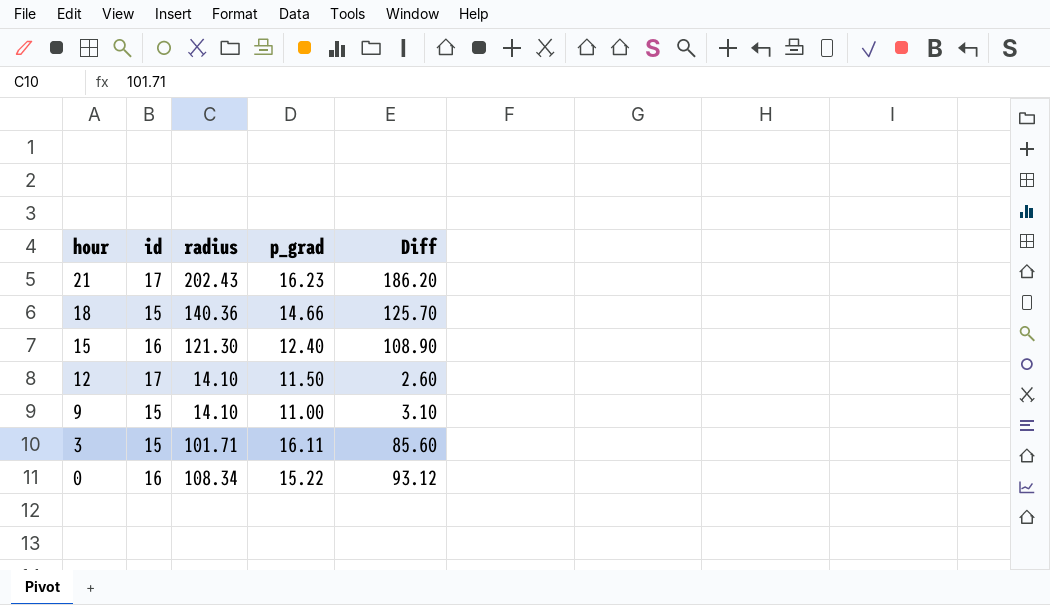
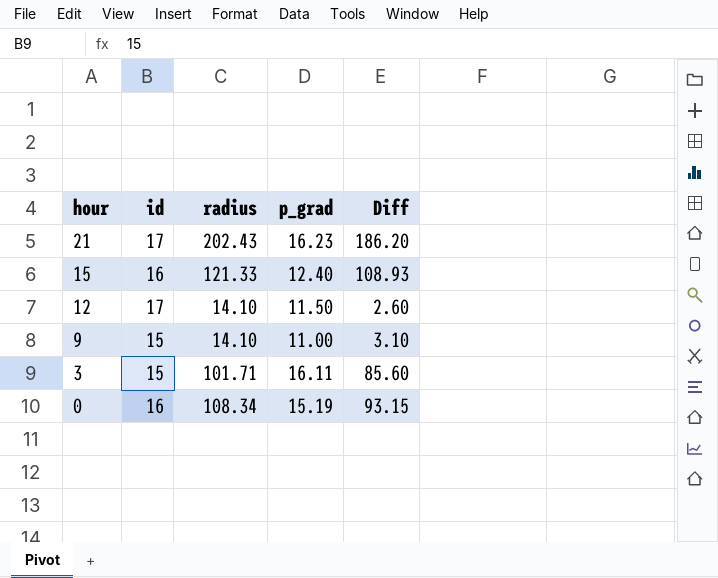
row 18: 15 | 140.36 | 14.66 | 125.70 -> none
15 | radius: 121.30 -> 121.33
15 | Diff: 108.90 -> 108.93
0 | p_grad: 15.22 -> 15.19
0 | Diff: 93.12 -> 93.15

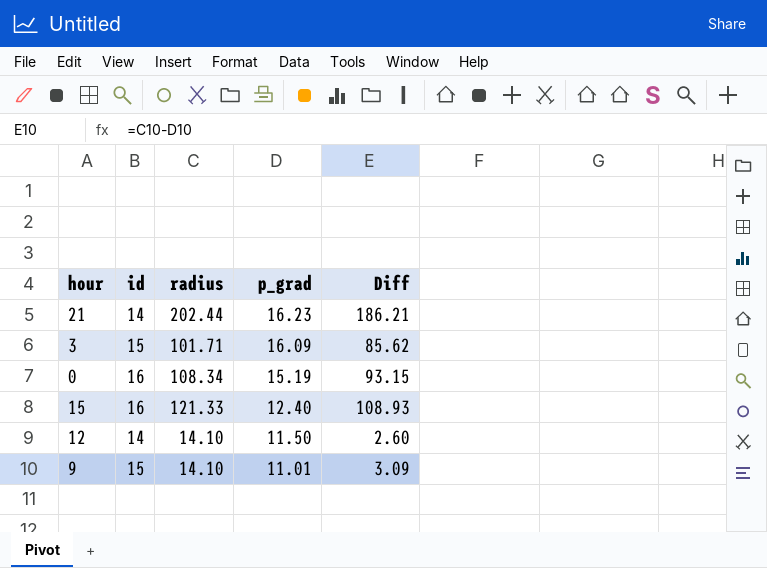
row order: hour descending -> p_grad descending
21 | id: 17 -> 14
21 | radius: 202.43 -> 202.44
21 | Diff: 186.20 -> 186.21
3 | p_grad: 16.11 -> 16.09
3 | Diff: 85.60 -> 85.62
12 | id: 17 -> 14
9 | p_grad: 11.00 -> 11.01
9 | Diff: 3.10 -> 3.09

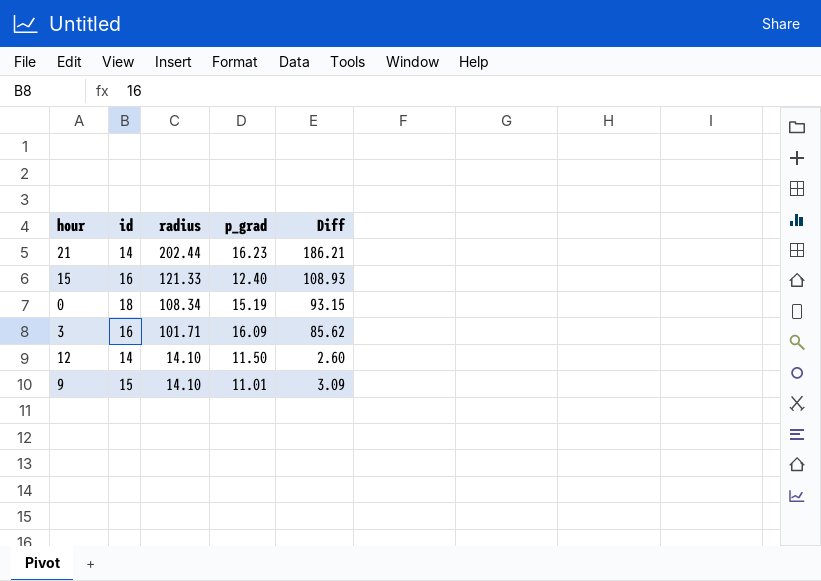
row order: p_grad descending -> radius descending
0 | id: 16 -> 18
3 | id: 15 -> 16

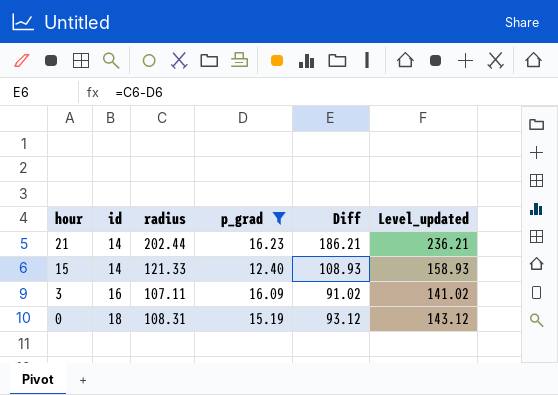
filter: none -> p_grad >= 12.40
row order: radius descending -> hour descending
column Level_updated | formula: none -> [Diff] + 50
15 | id: 16 -> 14
3 | radius: 101.71 -> 107.11
3 | Diff: 85.62 -> 91.02
0 | radius: 108.34 -> 108.31
0 | Diff: 93.15 -> 93.12

